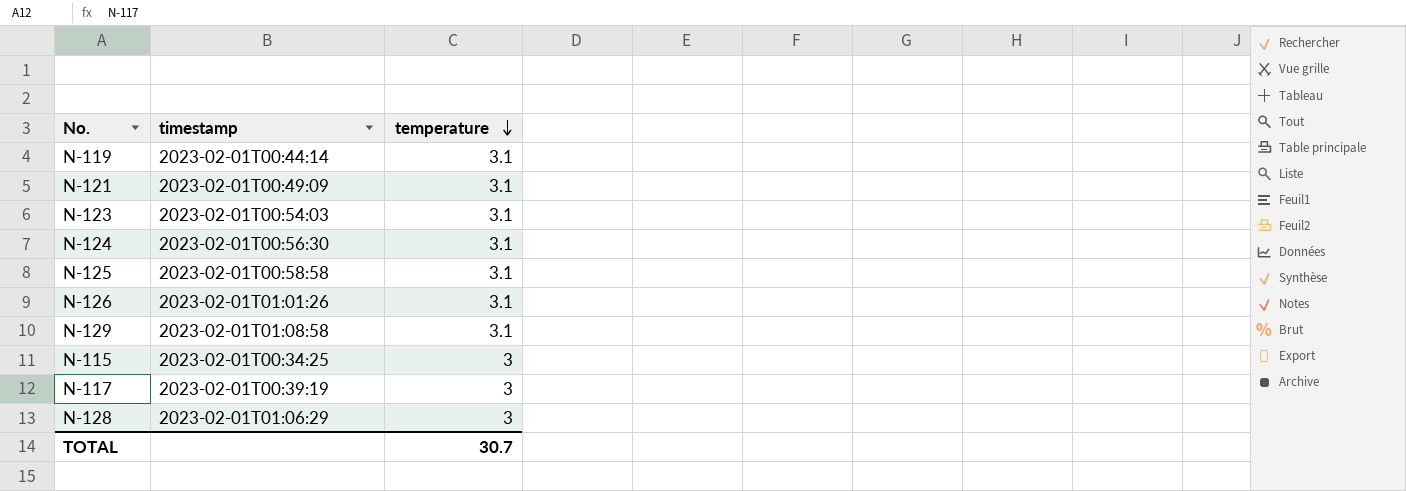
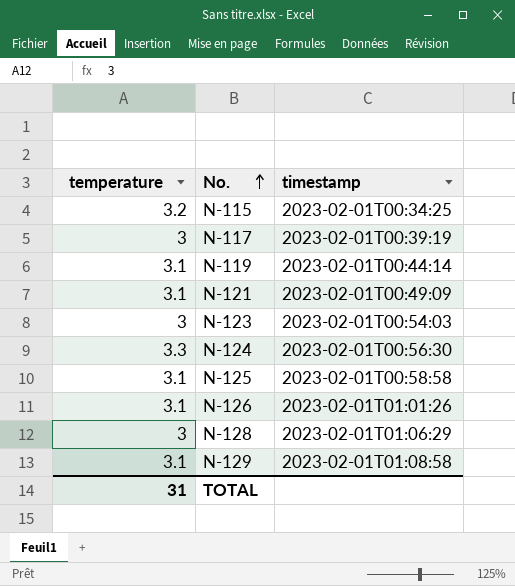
row order: temperature descending -> No. ascending
column temperature | position: 3 -> 1
N-115 | temperature: 3 -> 3.2
N-123 | temperature: 3.1 -> 3
N-124 | temperature: 3.1 -> 3.3
TOTAL | temperature: 30.7 -> 31

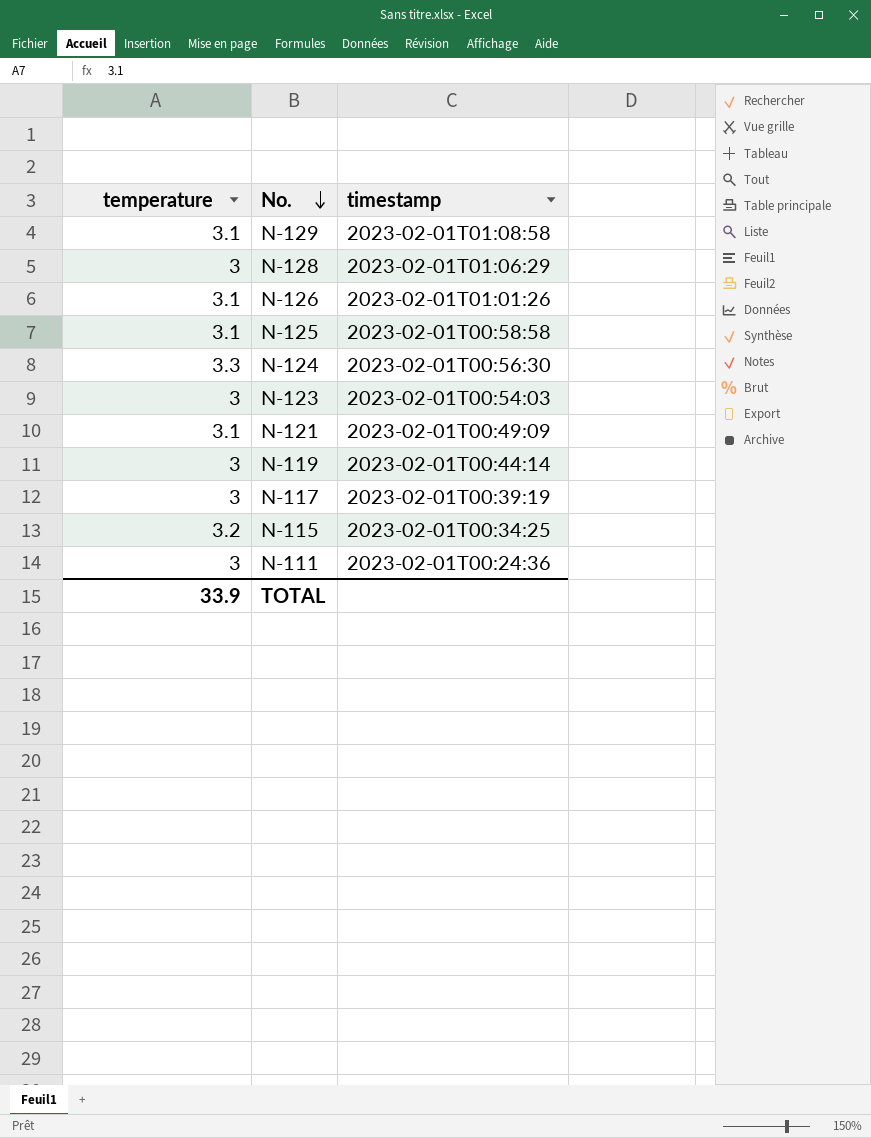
row order: No. ascending -> No. descending
N-119 | temperature: 3.1 -> 3
row N-111: none -> 3 | 2023-02-01T00:24:36
TOTAL | temperature: 31 -> 33.9

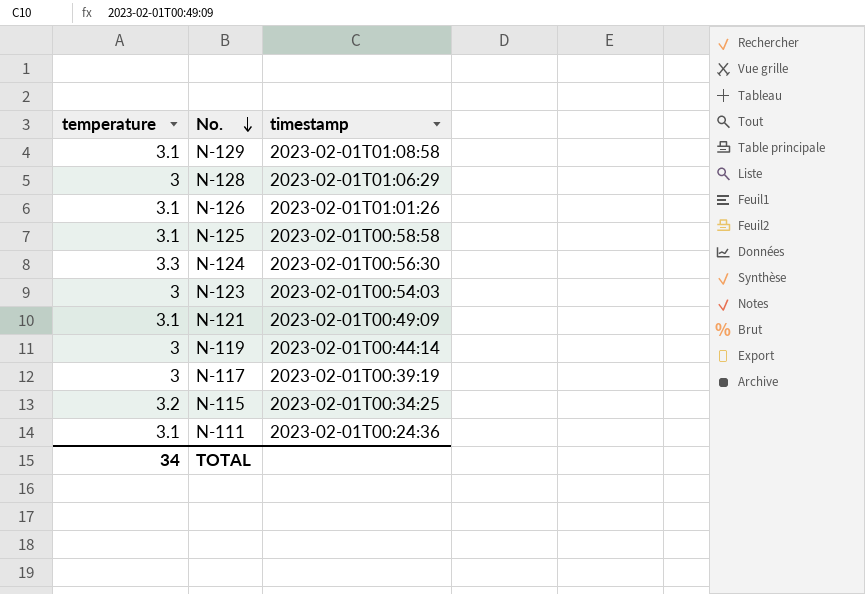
N-111 | temperature: 3 -> 3.1
TOTAL | temperature: 33.9 -> 34

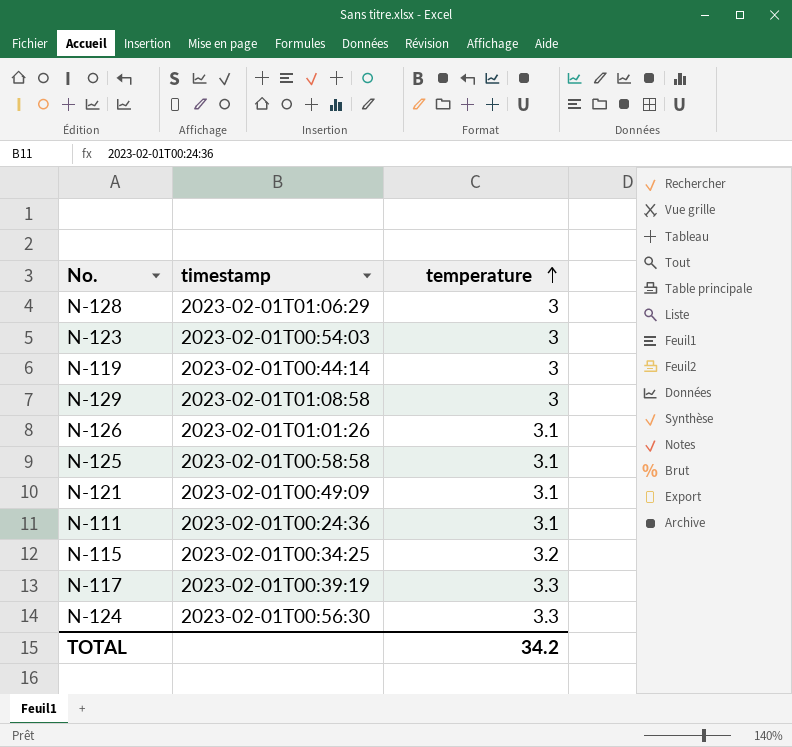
row order: No. descending -> temperature ascending
column temperature | position: 1 -> 3
N-129 | temperature: 3.1 -> 3
N-117 | temperature: 3 -> 3.3
TOTAL | temperature: 34 -> 34.2

